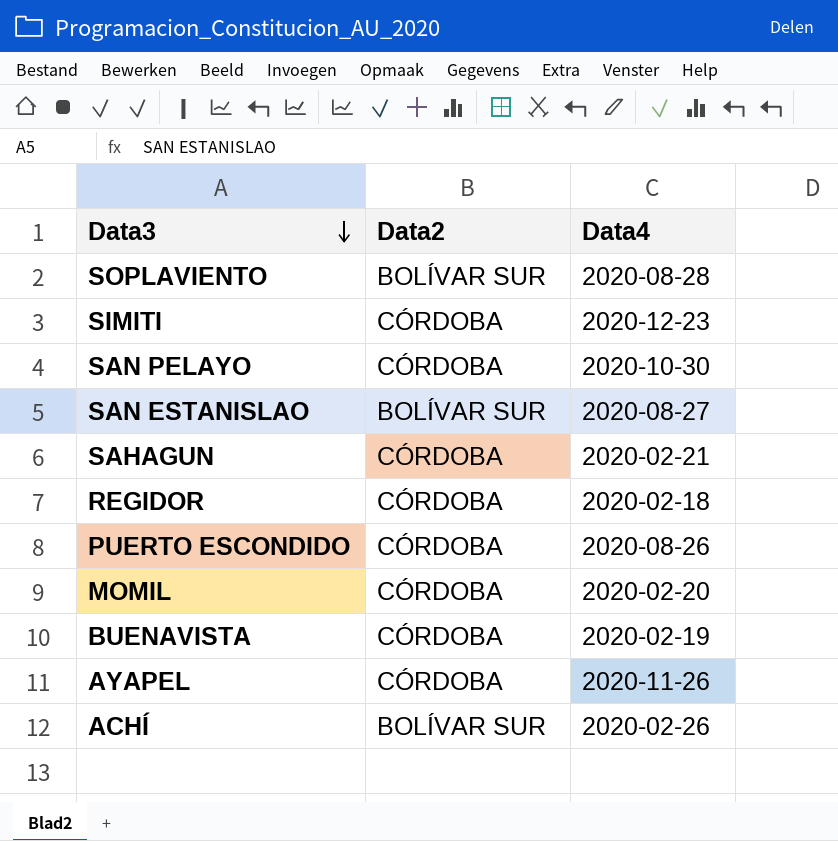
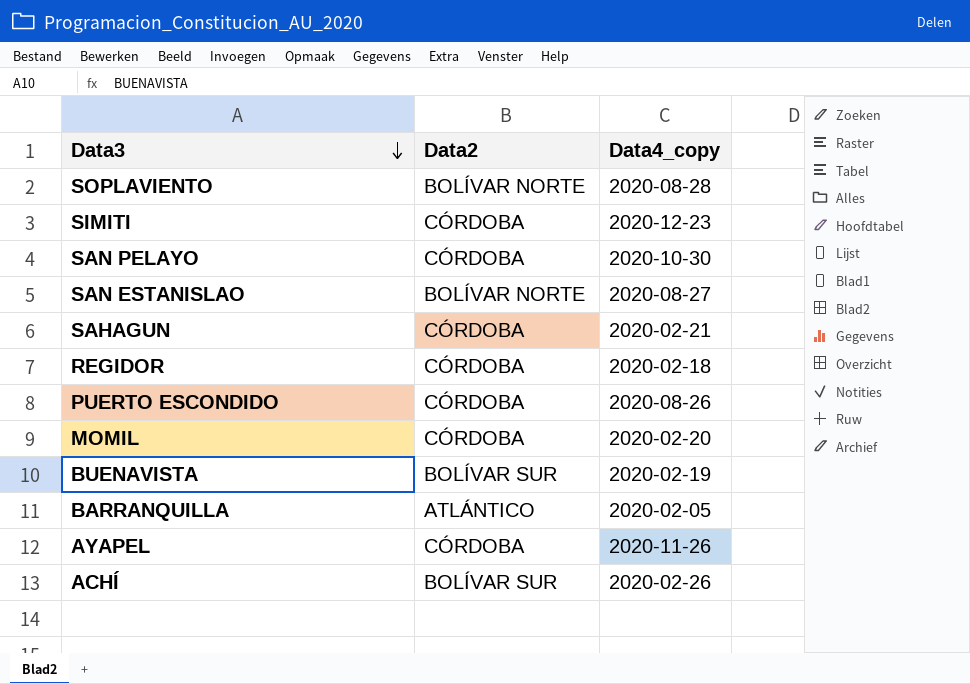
column name: Data4 -> Data4_copy
SOPLAVIENTO | Data2: BOLÍVAR SUR -> BOLÍVAR NORTE
SAN ESTANISLAO | Data2: BOLÍVAR SUR -> BOLÍVAR NORTE
BUENAVISTA | Data2: CÓRDOBA -> BOLÍVAR SUR
row BARRANQUILLA: none -> ATLÁNTICO | 2020-02-05

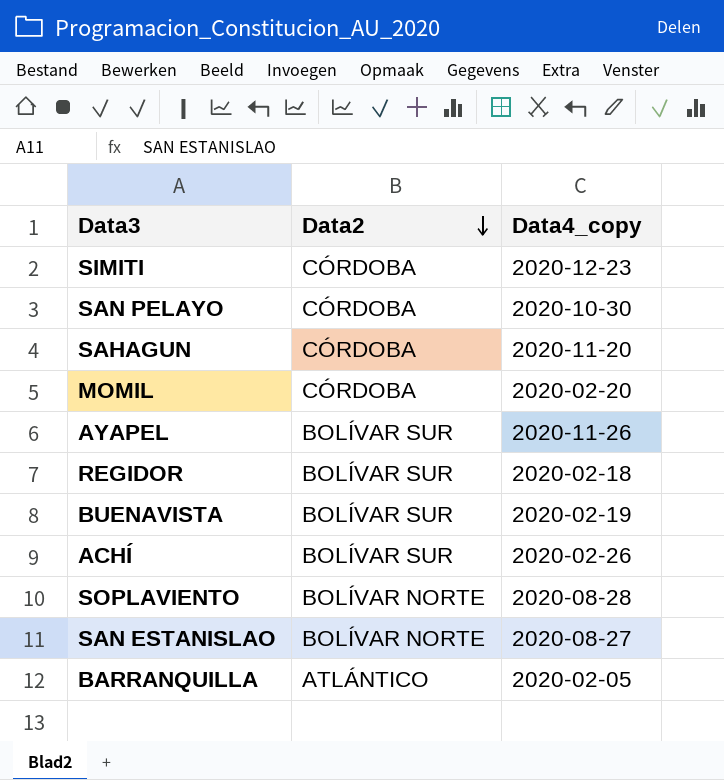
row order: Data3 descending -> Data2 descending
row PUERTO ESCONDIDO: CÓRDOBA | 2020-08-26 -> none
SAHAGUN | Data4_copy: 2020-02-21 -> 2020-11-20
AYAPEL | Data2: CÓRDOBA -> BOLÍVAR SUR
REGIDOR | Data2: CÓRDOBA -> BOLÍVAR SUR

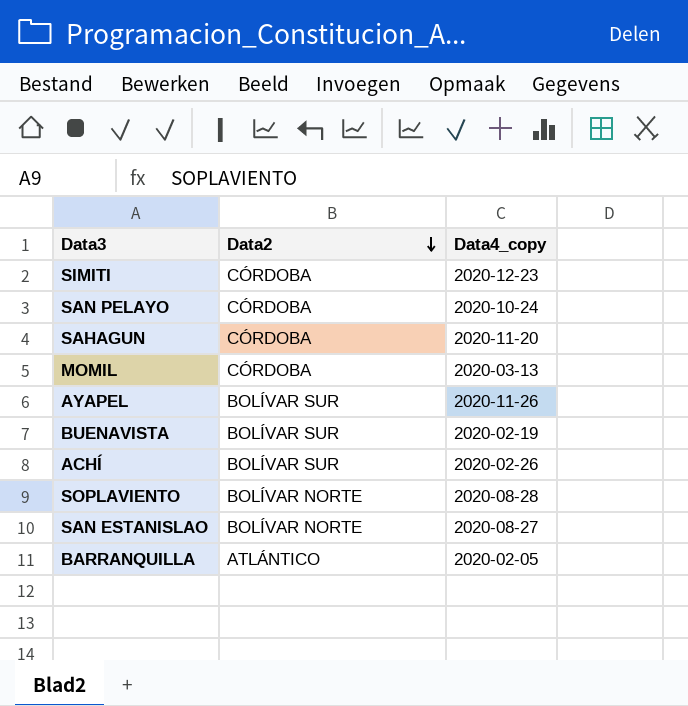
row REGIDOR: BOLÍVAR SUR | 2020-02-18 -> none
SAN PELAYO | Data4_copy: 2020-10-30 -> 2020-10-24
MOMIL | Data4_copy: 2020-02-20 -> 2020-03-13

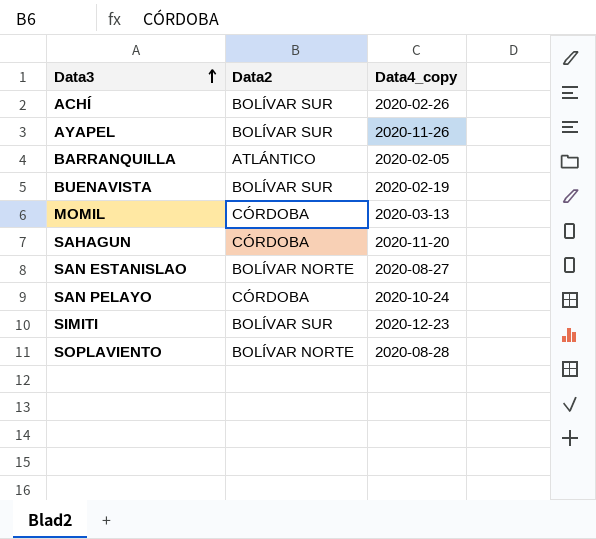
row order: Data2 descending -> Data3 ascending
SIMITI | Data2: CÓRDOBA -> BOLÍVAR SUR

